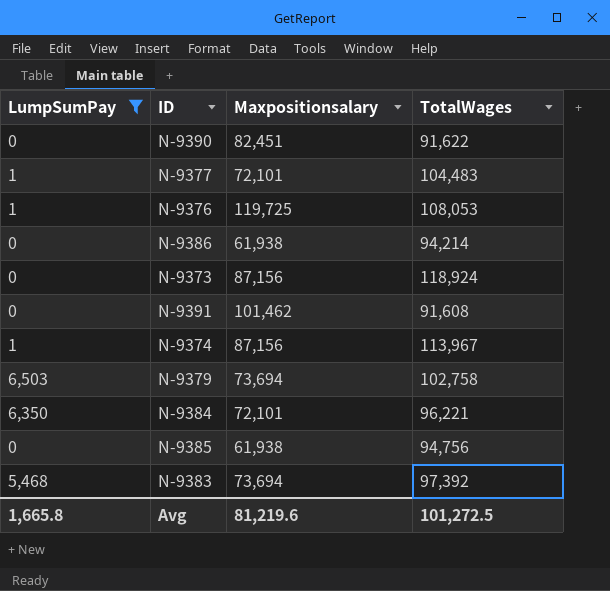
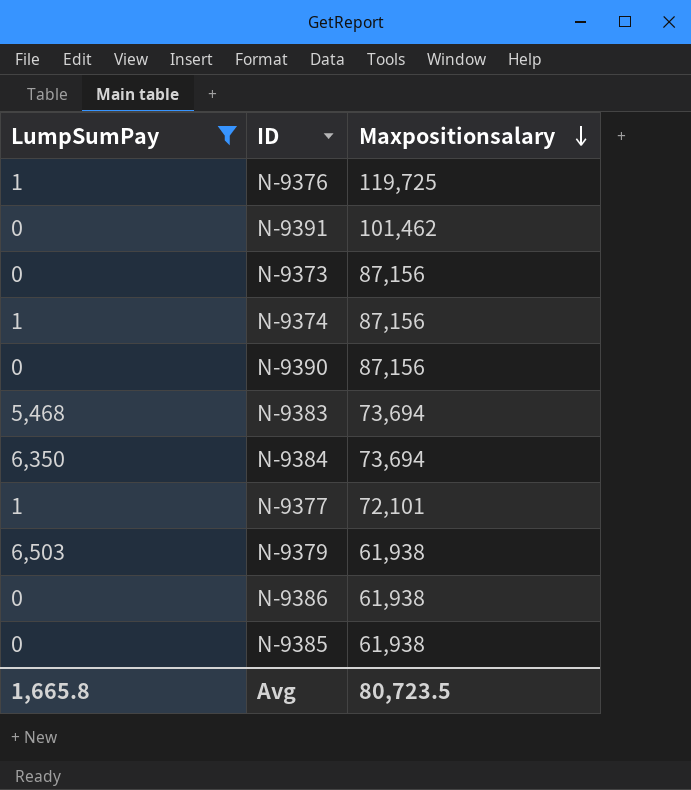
row order: none -> Maxpositionsalary descending
column TotalWages | position: 4 -> none
N-9390 | Maxpositionsalary: 82,451 -> 87,156
N-9384 | Maxpositionsalary: 72,101 -> 73,694
N-9379 | Maxpositionsalary: 73,694 -> 61,938
Avg | Maxpositionsalary: 81,219.6 -> 80,723.5

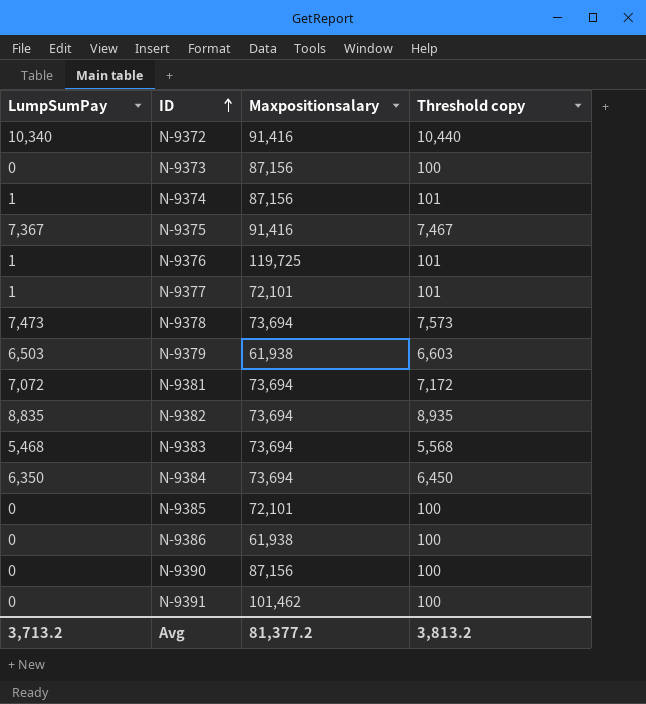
filter: LumpSumPay <= 6,503 -> none
row order: Maxpositionsalary descending -> ID ascending
column Threshold copy | formula: none -> [LumpSumPay] + 100
N-9385 | Maxpositionsalary: 61,938 -> 72,101
Avg | LumpSumPay: 1,665.8 -> 3,713.2
Avg | Maxpositionsalary: 80,723.5 -> 81,377.2

